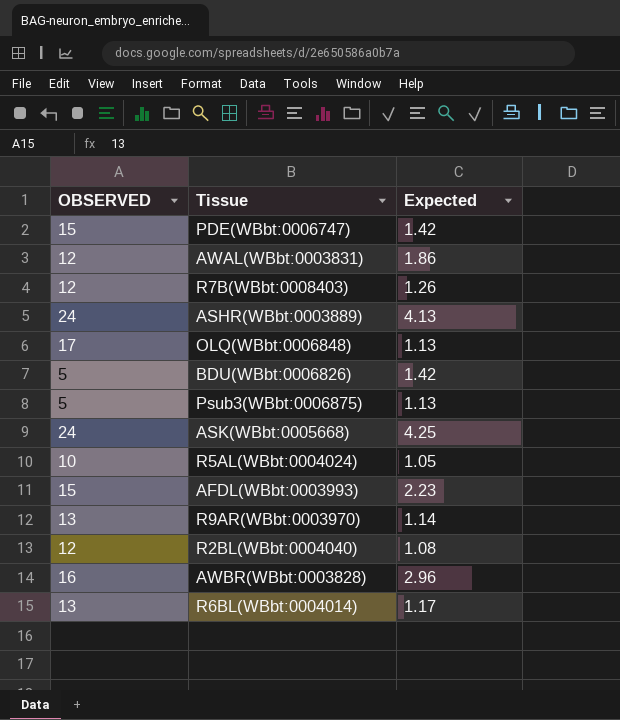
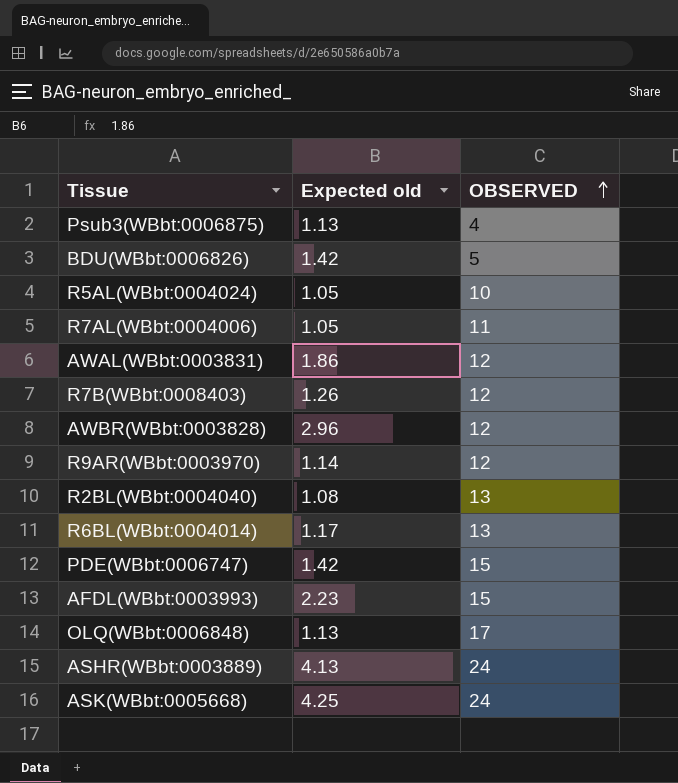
row order: none -> OBSERVED ascending
column name: Expected -> Expected old
column OBSERVED | position: 1 -> 3
Psub3(WBbt:0006875) | OBSERVED: 5 -> 4
row R7AL(WBbt:0004006): none -> 1.05 | 11
AWBR(WBbt:0003828) | OBSERVED: 16 -> 12
R9AR(WBbt:0003970) | OBSERVED: 13 -> 12
R2BL(WBbt:0004040) | OBSERVED: 12 -> 13

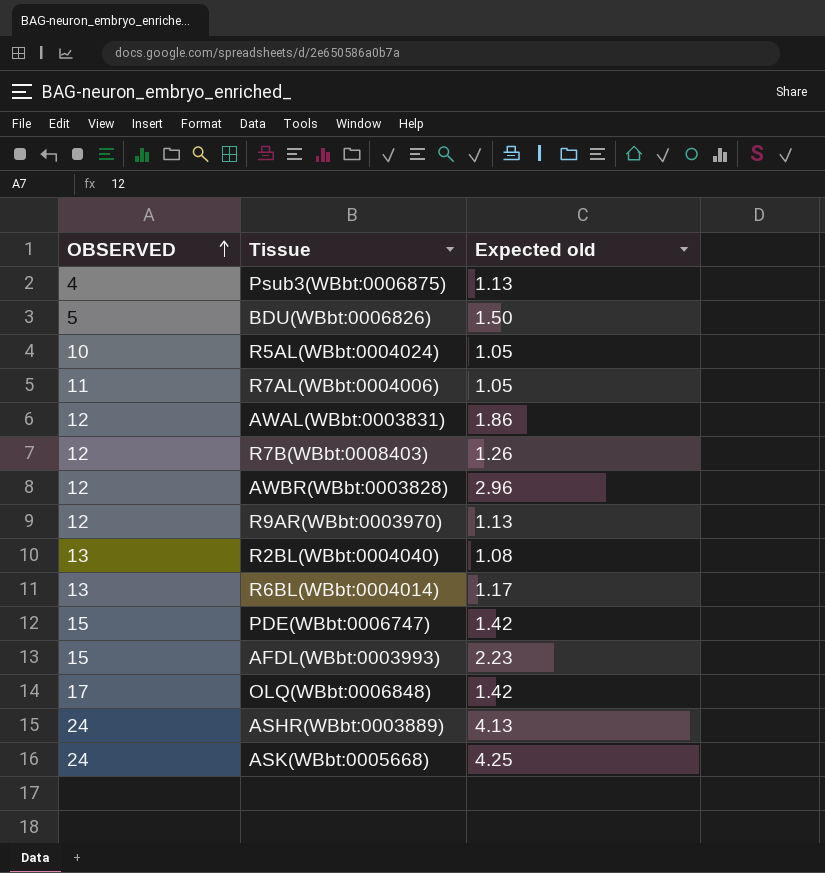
column OBSERVED | position: 3 -> 1
BDU(WBbt:0006826) | Expected old: 1.42 -> 1.50
R9AR(WBbt:0003970) | Expected old: 1.14 -> 1.13
OLQ(WBbt:0006848) | Expected old: 1.13 -> 1.42

